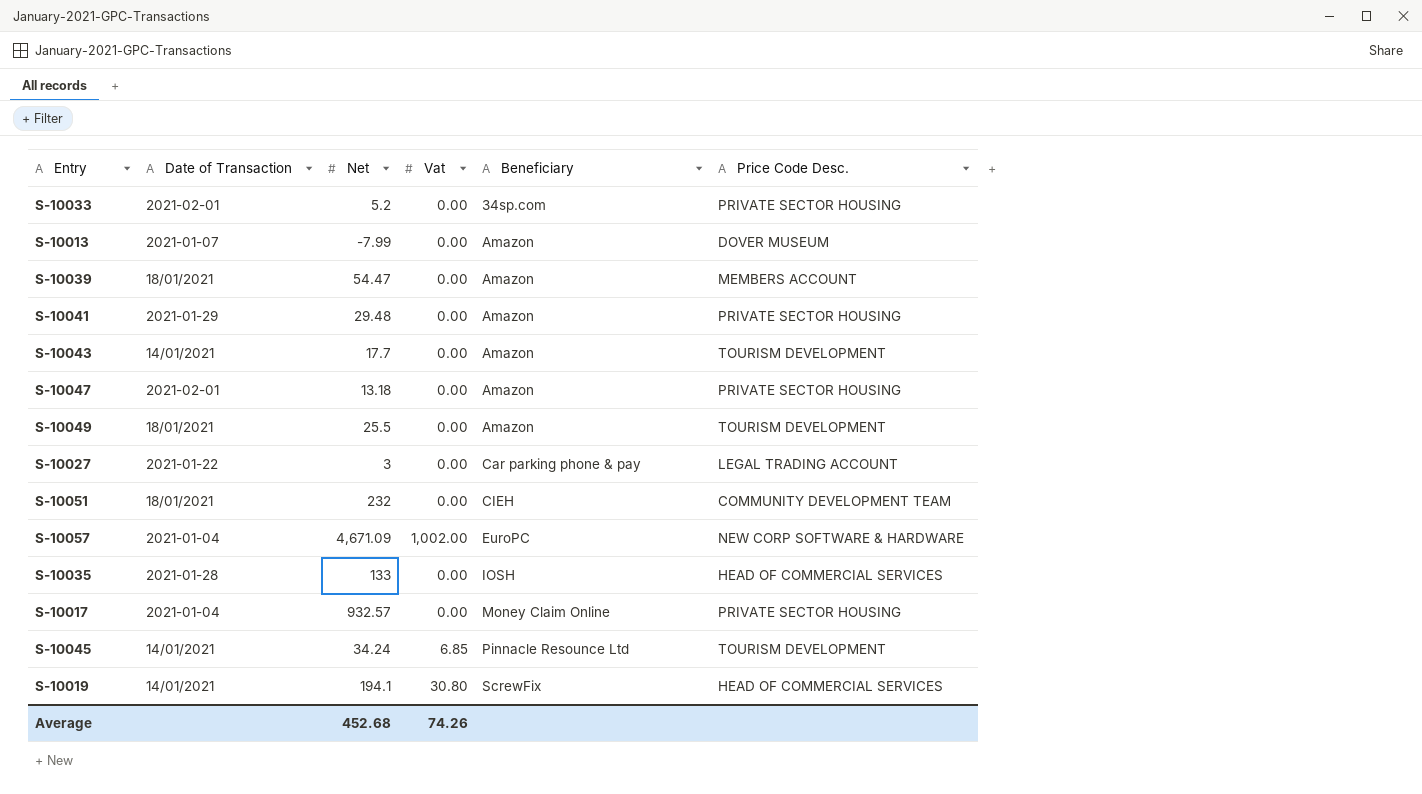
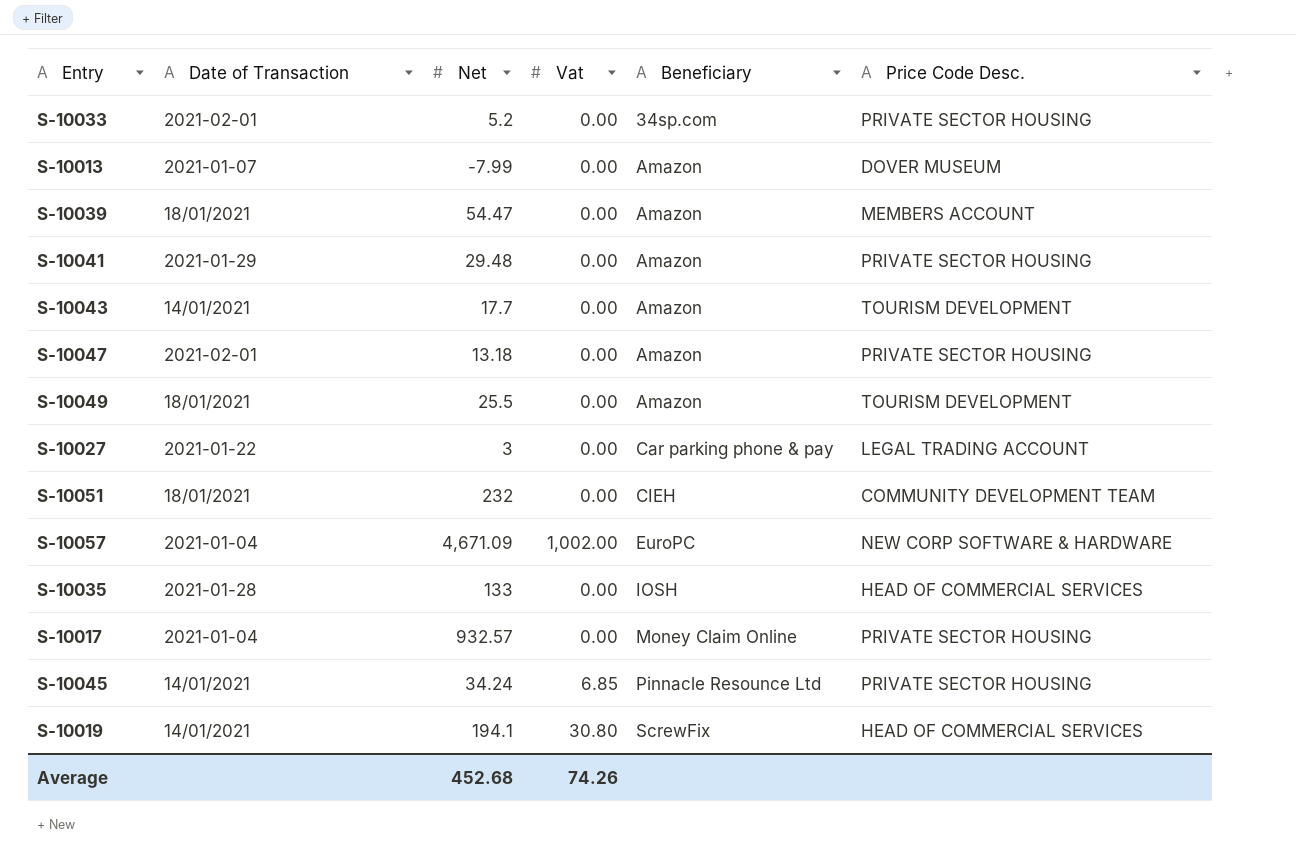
S-10045 | Price Code Desc.: TOURISM DEVELOPMENT -> PRIVATE SECTOR HOUSING

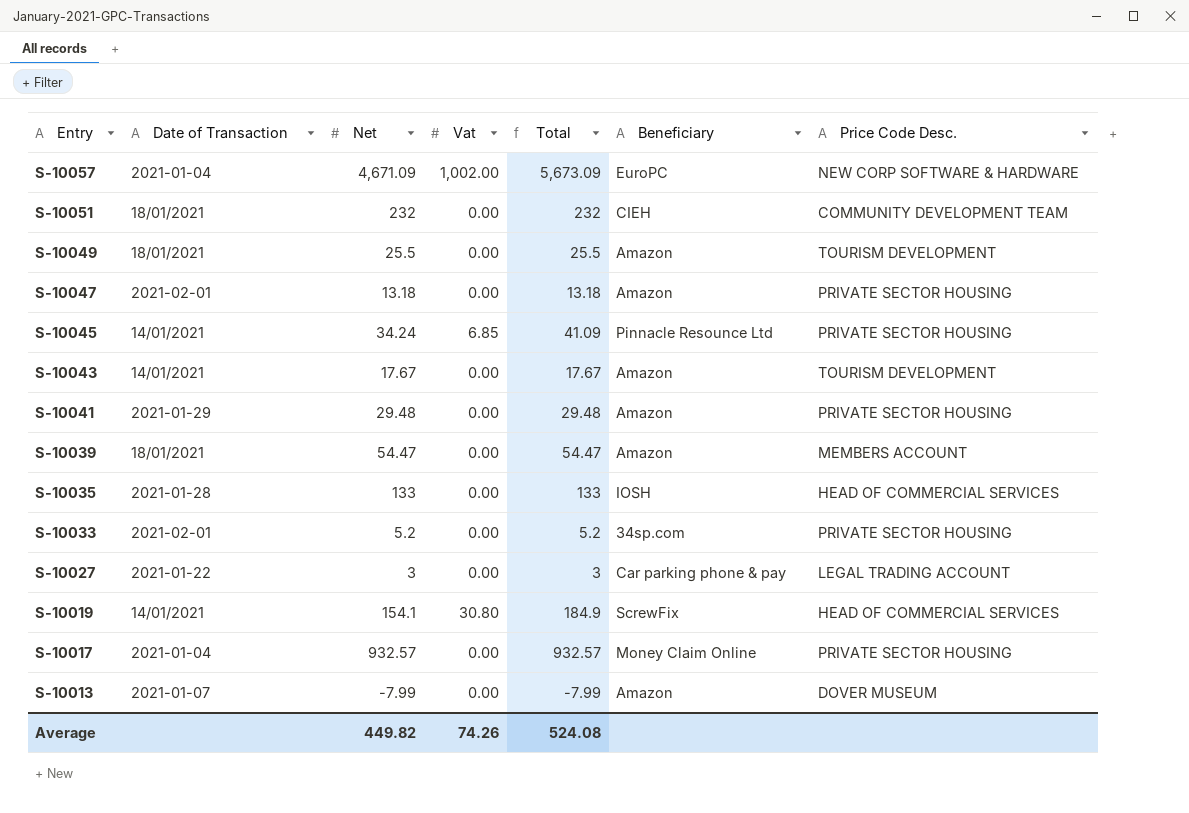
row order: Beneficiary ascending -> Entry descending
column Total | formula: none -> [Net] + [Vat]
S-10043 | Net: 17.7 -> 17.67
S-10019 | Net: 194.1 -> 154.1
Average | Net: 452.68 -> 449.82

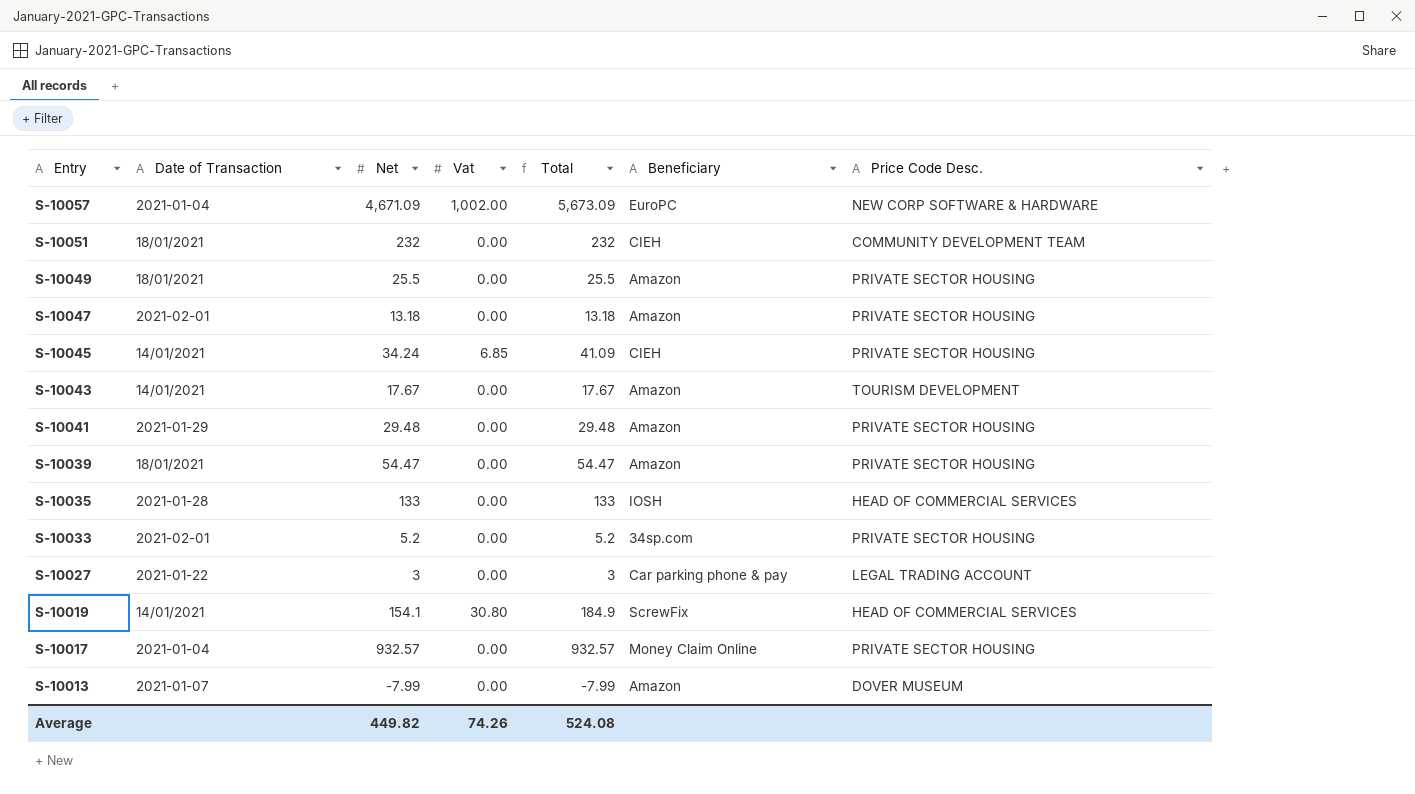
S-10049 | Price Code Desc.: TOURISM DEVELOPMENT -> PRIVATE SECTOR HOUSING
S-10045 | Beneficiary: Pinnacle Resounce Ltd -> CIEH
S-10039 | Price Code Desc.: MEMBERS ACCOUNT -> PRIVATE SECTOR HOUSING

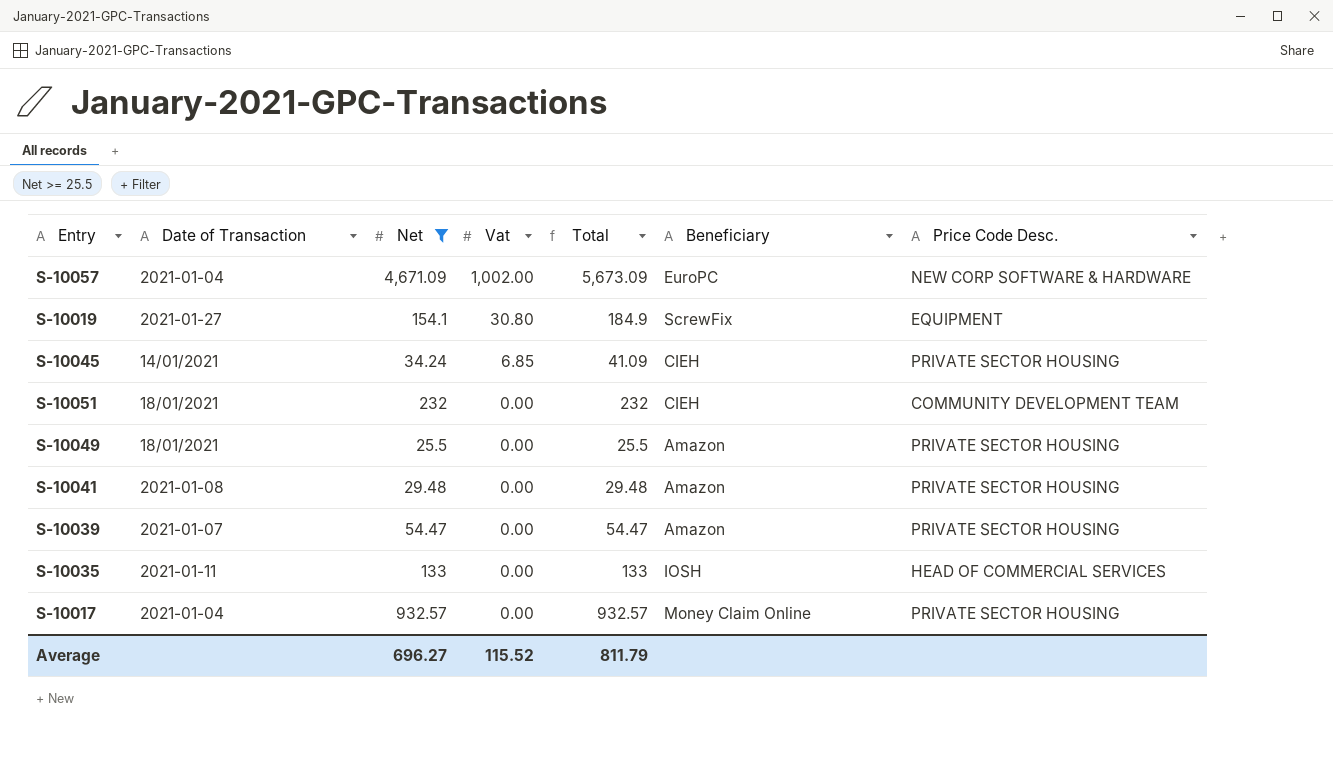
filter: none -> Net >= 25.5
row order: Entry descending -> Vat descending
S-10019 | Date of Transaction: 14/01/2021 -> 2021-01-27
S-10019 | Price Code Desc.: HEAD OF COMMERCIAL SERVICES -> EQUIPMENT
S-10041 | Date of Transaction: 2021-01-29 -> 2021-01-08
S-10039 | Date of Transaction: 18/01/2021 -> 2021-01-07
S-10035 | Date of Transaction: 2021-01-28 -> 2021-01-11
Average | Net: 449.82 -> 696.27
Average | Vat: 74.26 -> 115.52
Average | Total: 524.08 -> 811.79

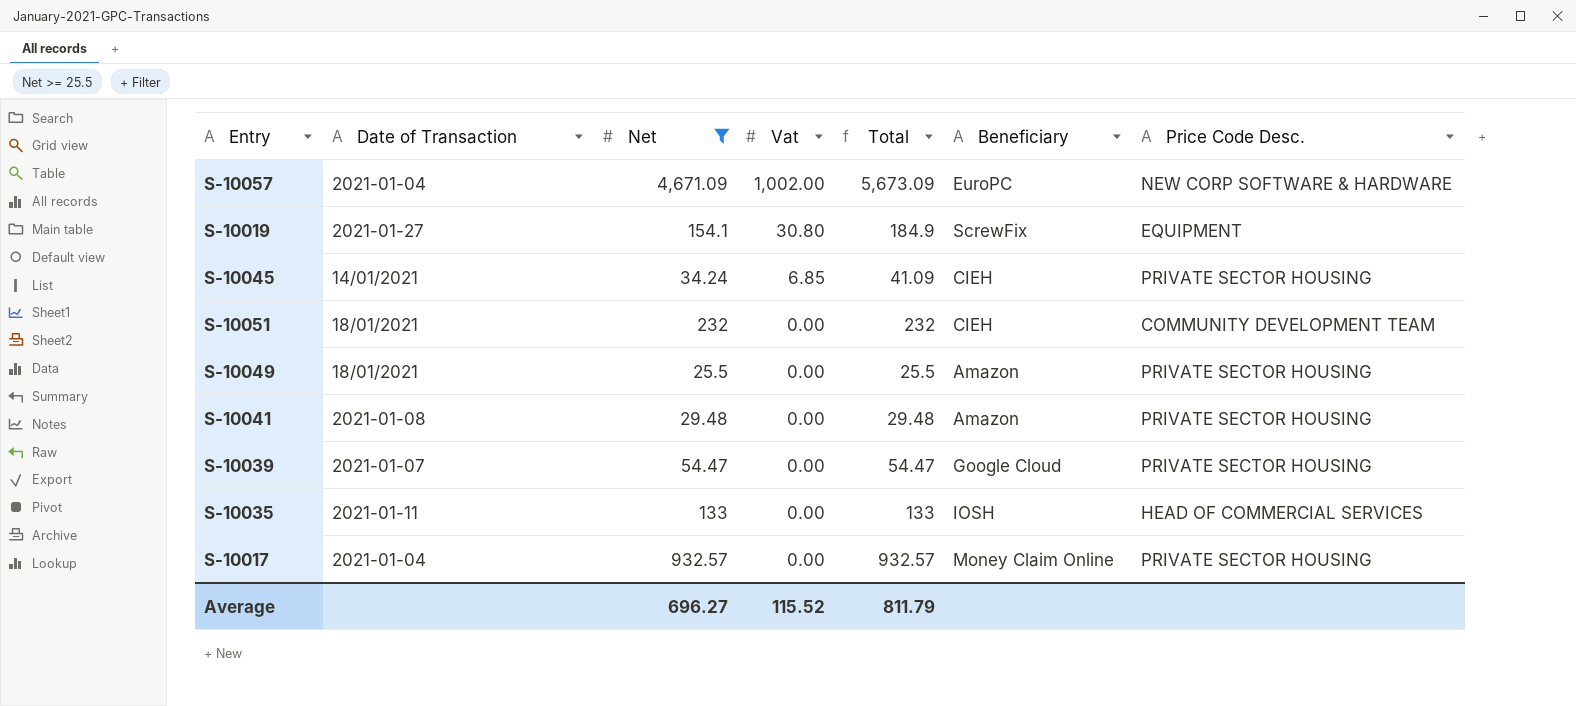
S-10039 | Beneficiary: Amazon -> Google Cloud

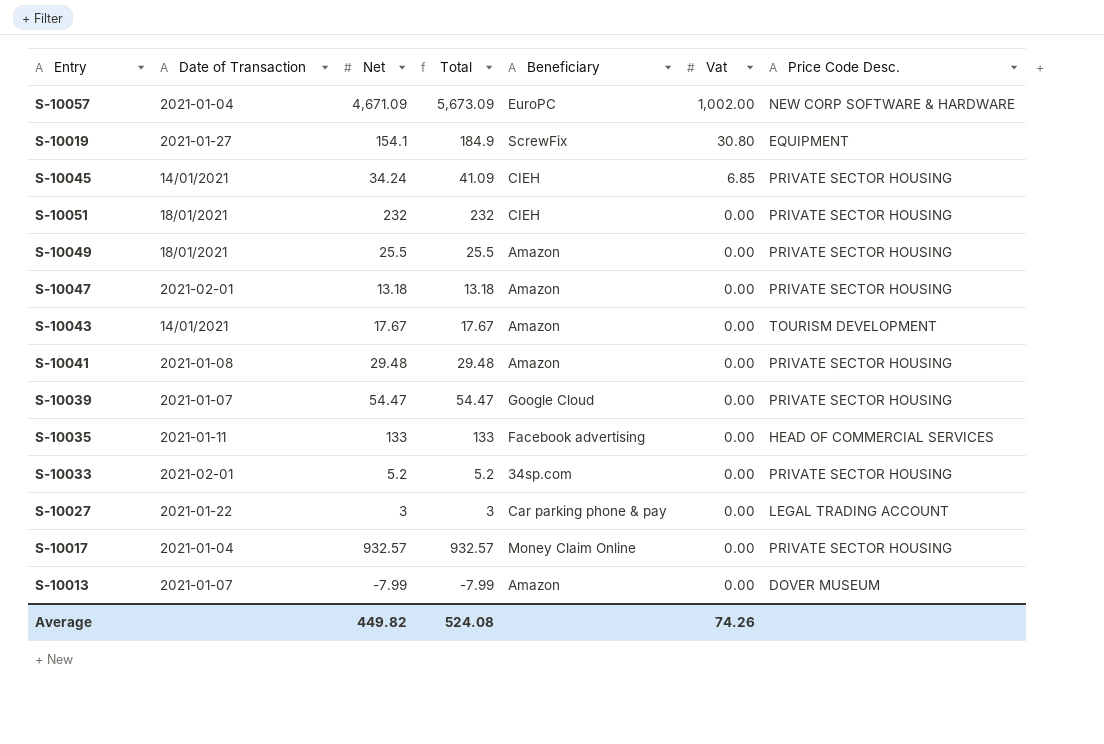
filter: Net >= 25.5 -> none
column Vat | position: 4 -> 6
S-10051 | Price Code Desc.: COMMUNITY DEVELOPMENT TEAM -> PRIVATE SECTOR HOUSING
S-10035 | Beneficiary: IOSH -> Facebook advertising
Average | Net: 696.27 -> 449.82
Average | Total: 811.79 -> 524.08
Average | Vat: 115.52 -> 74.26

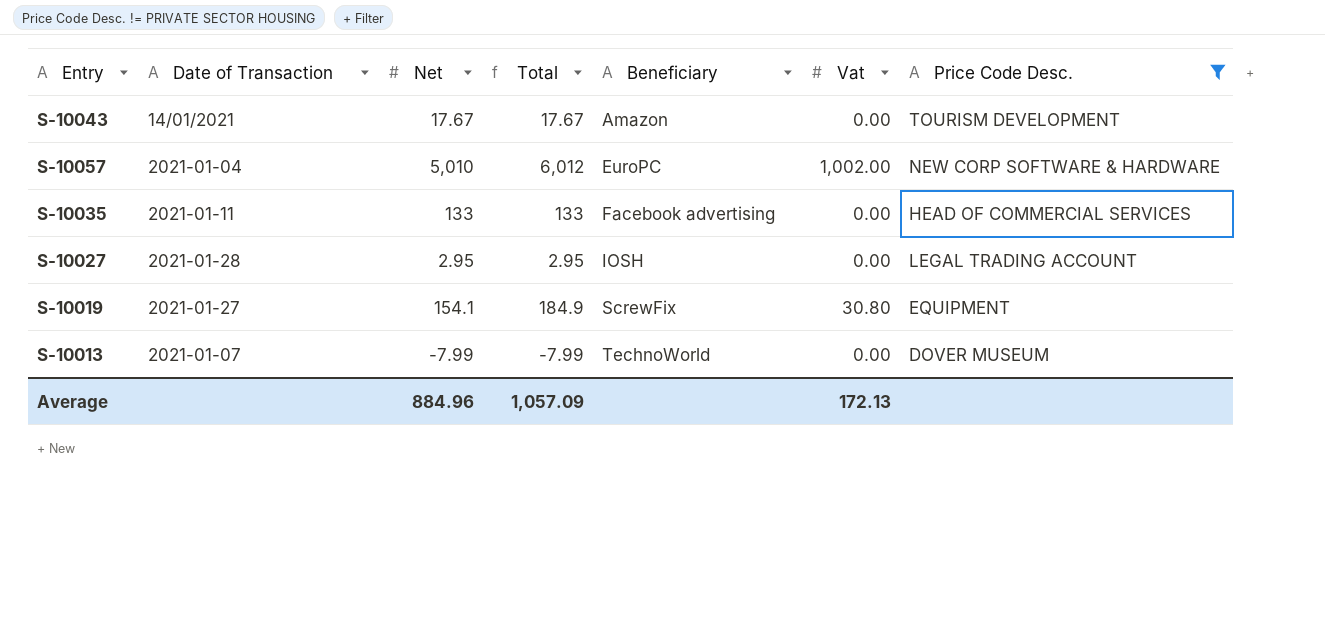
filter: none -> Price Code Desc. != PRIVATE SECTOR HOUSING
row order: Vat descending -> Beneficiary ascending
S-10057 | Net: 4,671.09 -> 5,010
S-10057 | Total: 5,673.09 -> 6,012
S-10027 | Date of Transaction: 2021-01-22 -> 2021-01-28
S-10027 | Net: 3 -> 2.95
S-10027 | Total: 3 -> 2.95
S-10027 | Beneficiary: Car parking phone & pay -> IOSH
S-10013 | Beneficiary: Amazon -> TechnoWorld
Average | Net: 449.82 -> 884.96
Average | Total: 524.08 -> 1,057.09
Average | Vat: 74.26 -> 172.13

